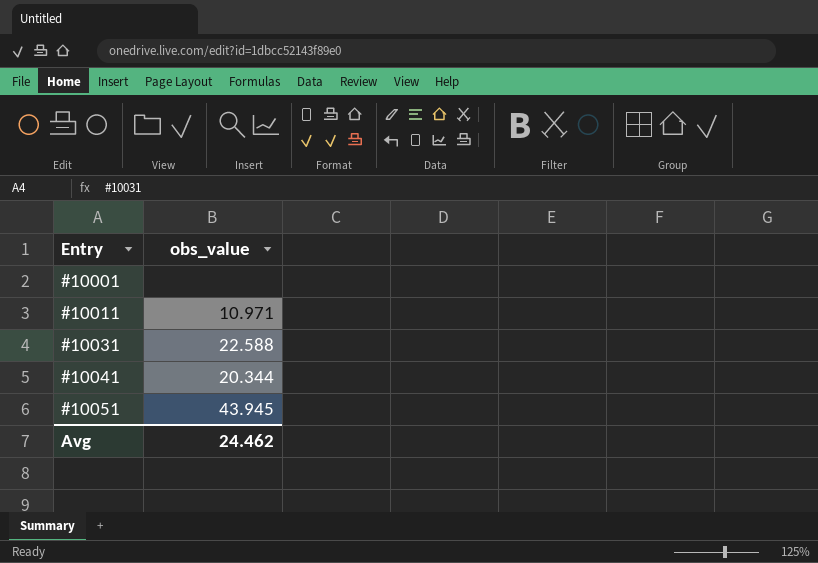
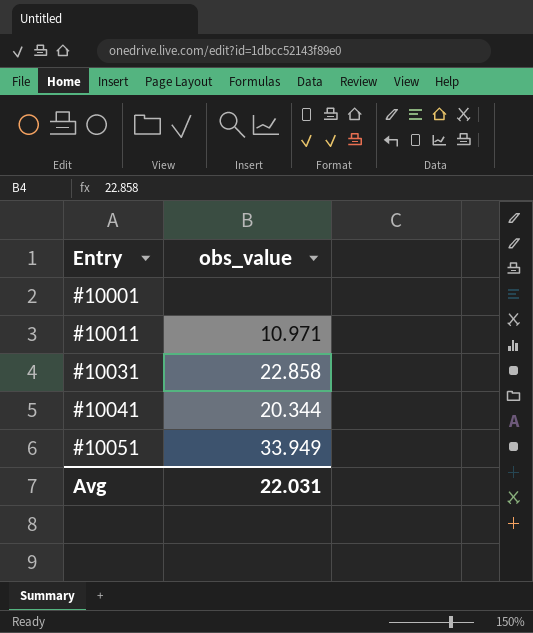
#10031 | obs_value: 22.588 -> 22.858
#10051 | obs_value: 43.945 -> 33.949
Avg | obs_value: 24.462 -> 22.031

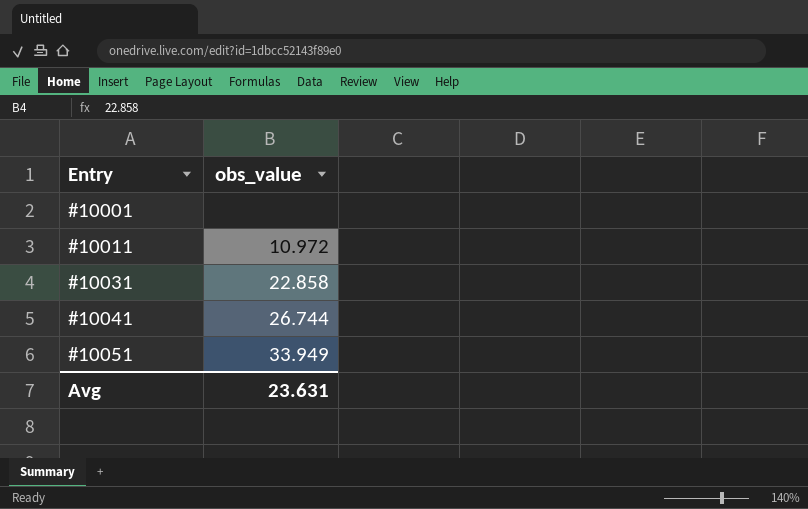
#10011 | obs_value: 10.971 -> 10.972
#10041 | obs_value: 20.344 -> 26.744
Avg | obs_value: 22.031 -> 23.631

